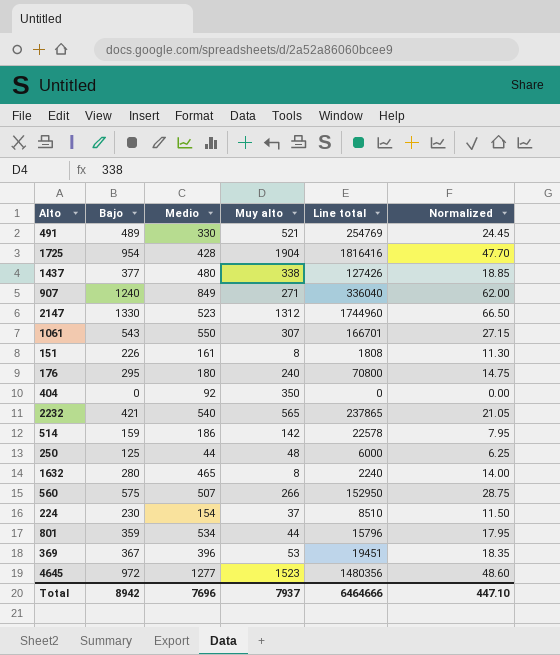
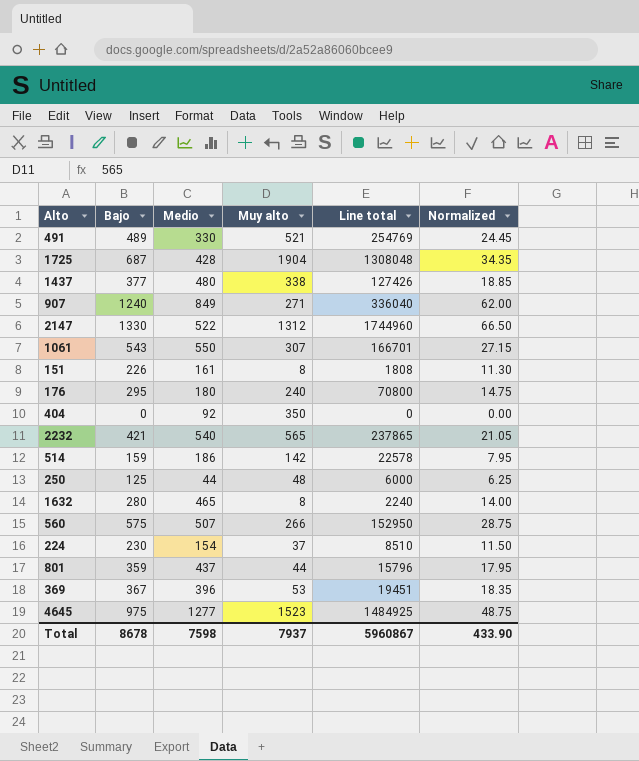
1725 | Bajo: 954 -> 687
1725 | Line total: 1816416 -> 1308048
1725 | Normalized: 47.70 -> 34.35
2147 | Medio: 523 -> 522
801 | Medio: 534 -> 437
4645 | Bajo: 972 -> 975
4645 | Line total: 1480356 -> 1484925
4645 | Normalized: 48.60 -> 48.75
Total | Bajo: 8942 -> 8678
Total | Medio: 7696 -> 7598
Total | Line total: 6464666 -> 5960867
Total | Normalized: 447.10 -> 433.90

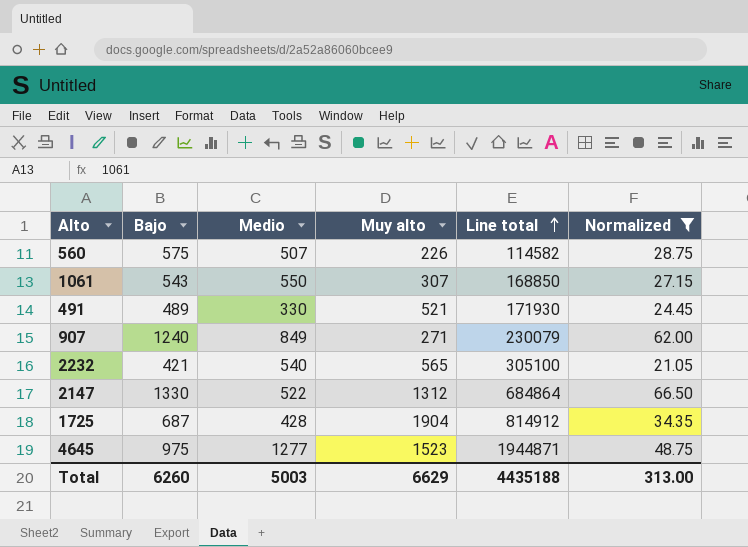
filter: none -> Normalized >= 21.05
row order: none -> Line total ascending
column Line total | formula: [Bajo] * [Muy alto] -> [Medio] * [Muy alto]
560 | Muy alto: 266 -> 226
Total | Bajo: 8678 -> 6260
Total | Medio: 7598 -> 5003
Total | Muy alto: 7937 -> 6629
Total | Line total: 5960867 -> 4435188
Total | Normalized: 433.90 -> 313.00

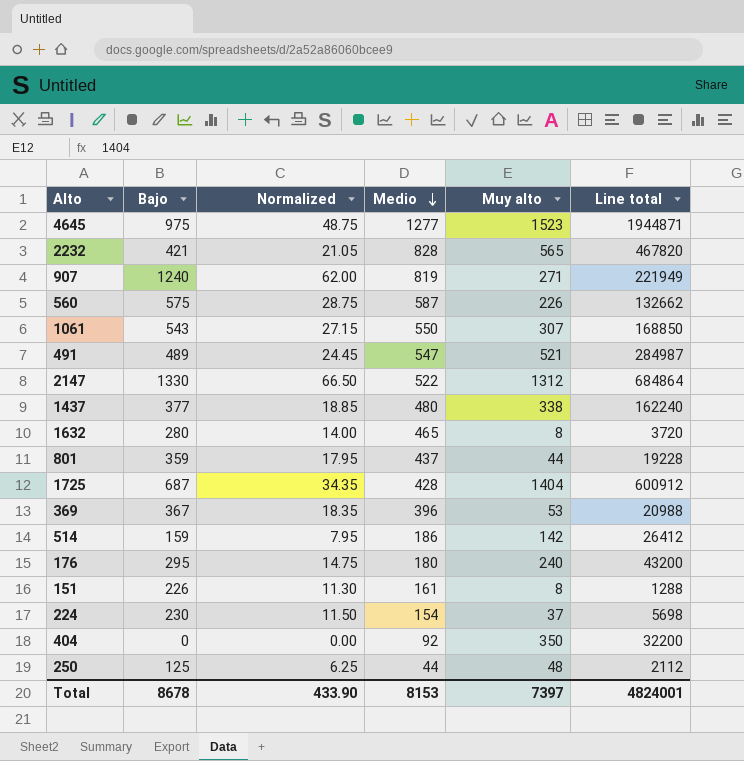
filter: Normalized >= 21.05 -> none
row order: Line total ascending -> Medio descending
column Normalized | position: 6 -> 3
2232 | Medio: 540 -> 828
2232 | Line total: 305100 -> 467820
907 | Medio: 849 -> 819
907 | Line total: 230079 -> 221949
560 | Medio: 507 -> 587
560 | Line total: 114582 -> 132662
491 | Medio: 330 -> 547
491 | Line total: 171930 -> 284987
1725 | Muy alto: 1904 -> 1404
1725 | Line total: 814912 -> 600912
Total | Bajo: 6260 -> 8678
Total | Normalized: 313.00 -> 433.90
Total | Medio: 5003 -> 8153
Total | Muy alto: 6629 -> 7397
Total | Line total: 4435188 -> 4824001

